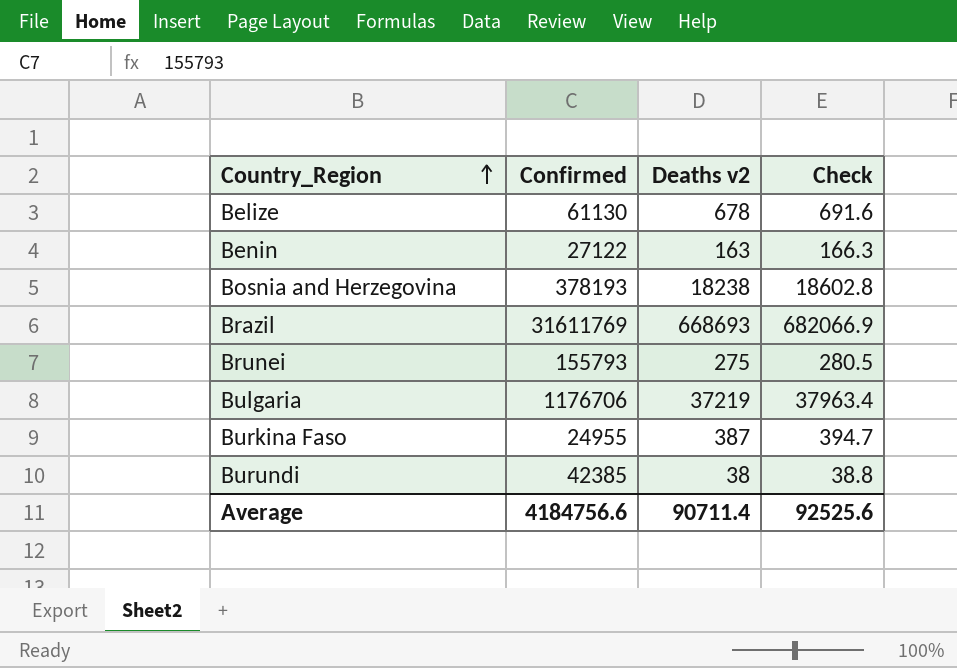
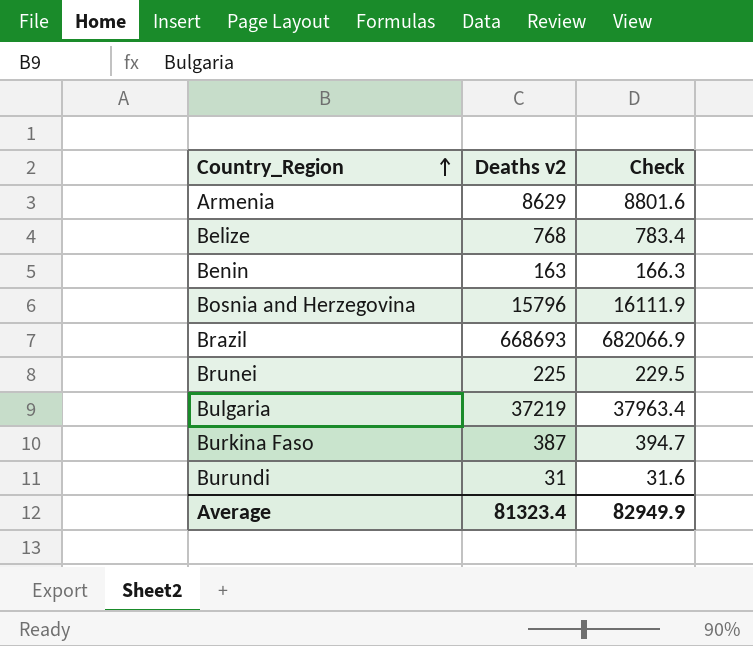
column Confirmed | position: 2 -> none
row Armenia: none -> 8629 | 8801.6
Belize | Deaths v2: 678 -> 768
Belize | Check: 691.6 -> 783.4
Bosnia and Herzegovina | Deaths v2: 18238 -> 15796
Bosnia and Herzegovina | Check: 18602.8 -> 16111.9
Brunei | Deaths v2: 275 -> 225
Brunei | Check: 280.5 -> 229.5
Burundi | Deaths v2: 38 -> 31
Burundi | Check: 38.8 -> 31.6
Average | Deaths v2: 90711.4 -> 81323.4
Average | Check: 92525.6 -> 82949.9

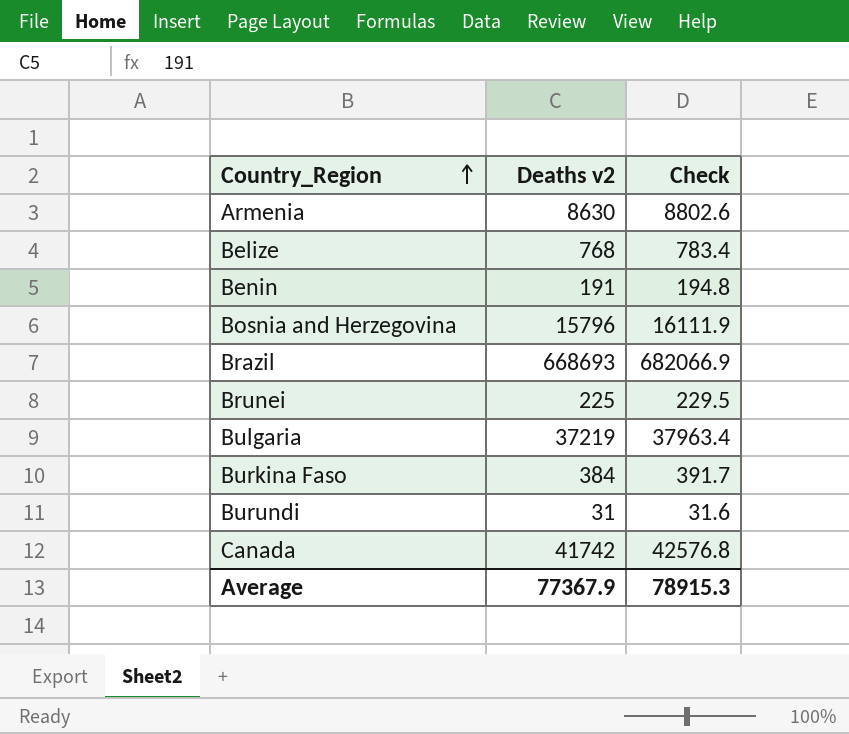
Armenia | Deaths v2: 8629 -> 8630
Armenia | Check: 8801.6 -> 8802.6
Benin | Deaths v2: 163 -> 191
Benin | Check: 166.3 -> 194.8
Burkina Faso | Deaths v2: 387 -> 384
Burkina Faso | Check: 394.7 -> 391.7
row Canada: none -> 41742 | 42576.8
Average | Deaths v2: 81323.4 -> 77367.9
Average | Check: 82949.9 -> 78915.3

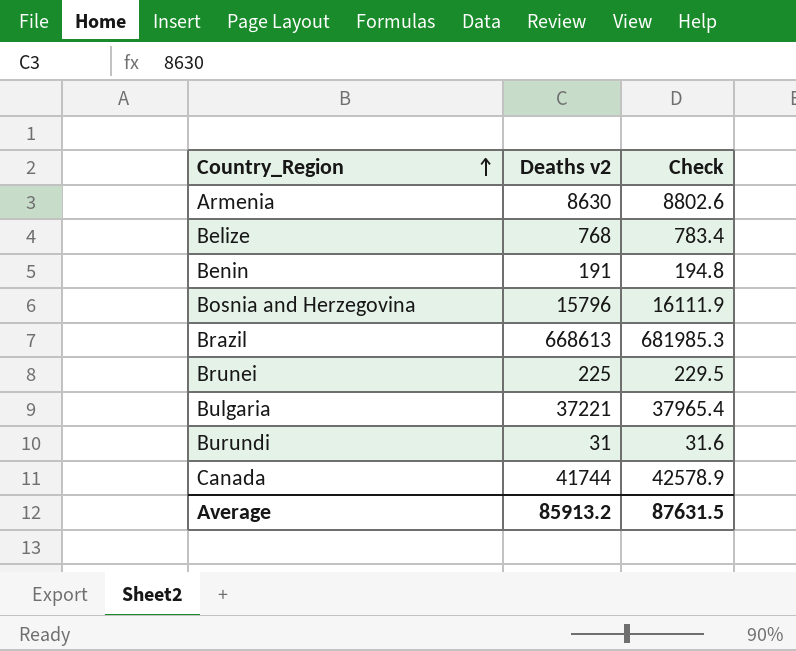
row Burkina Faso: 384 | 391.7 -> none
Brazil | Deaths v2: 668693 -> 668613
Brazil | Check: 682066.9 -> 681985.3
Bulgaria | Deaths v2: 37219 -> 37221
Bulgaria | Check: 37963.4 -> 37965.4
Canada | Deaths v2: 41742 -> 41744
Canada | Check: 42576.8 -> 42578.9
Average | Deaths v2: 77367.9 -> 85913.2
Average | Check: 78915.3 -> 87631.5

